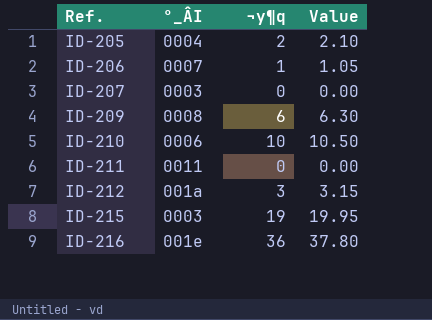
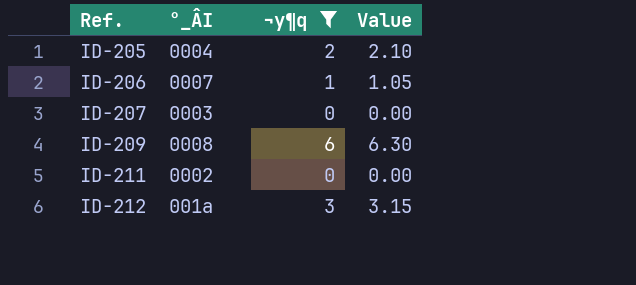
filter: none -> ¬y¶q <= 6
ID-211 | °_ÂI: 0011 -> 0002

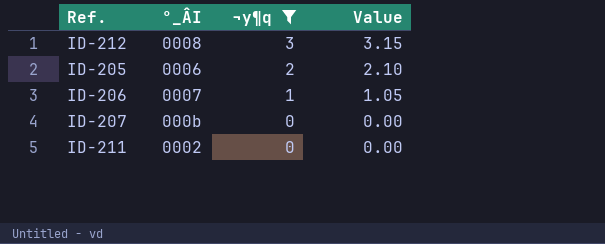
row order: Ref. ascending -> ¬y¶q descending
row ID-209: 0008 | 6 | 6.30 -> none
ID-212 | °_ÂI: 001a -> 0008
ID-205 | °_ÂI: 0004 -> 0006
ID-207 | °_ÂI: 0003 -> 000b

